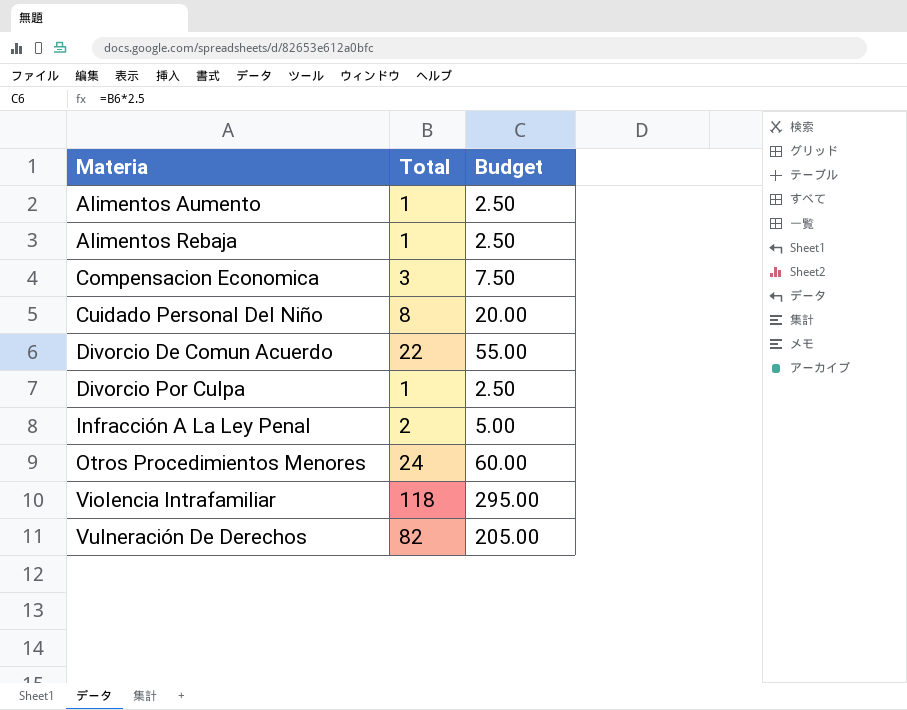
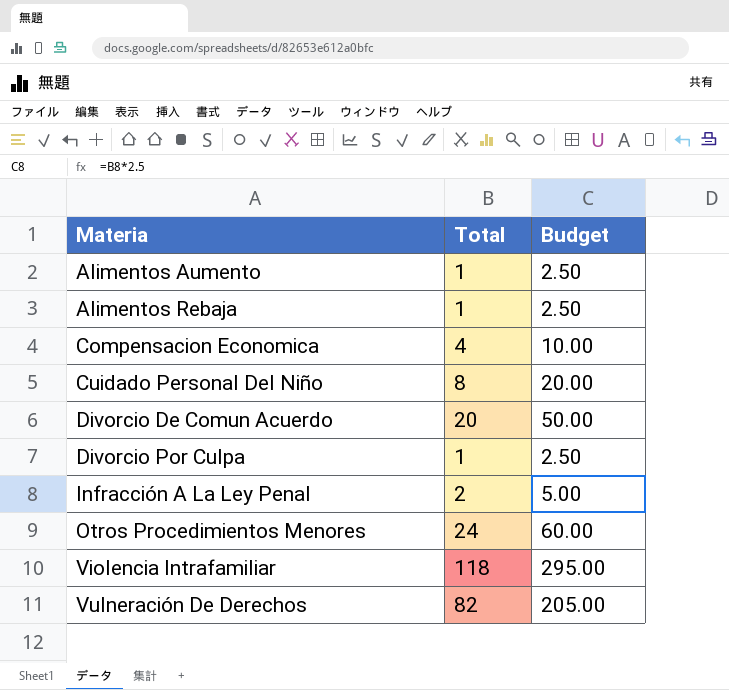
Compensacion Economica | Total: 3 -> 4
Compensacion Economica | Budget: 7.50 -> 10.00
Divorcio De Comun Acuerdo | Total: 22 -> 20
Divorcio De Comun Acuerdo | Budget: 55.00 -> 50.00

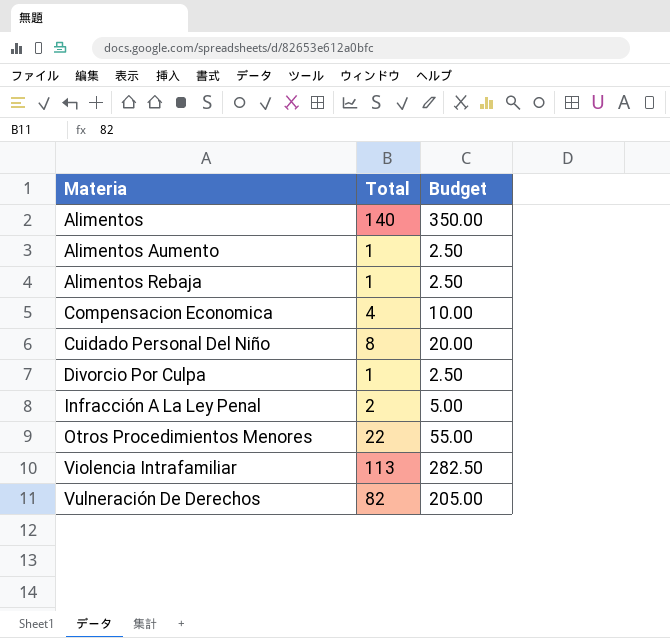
row Divorcio De Comun Acuerdo: 20 | 50.00 -> none
row Alimentos: none -> 140 | 350.00
Otros Procedimientos Menores | Total: 24 -> 22
Otros Procedimientos Menores | Budget: 60.00 -> 55.00
Violencia Intrafamiliar | Total: 118 -> 113
Violencia Intrafamiliar | Budget: 295.00 -> 282.50

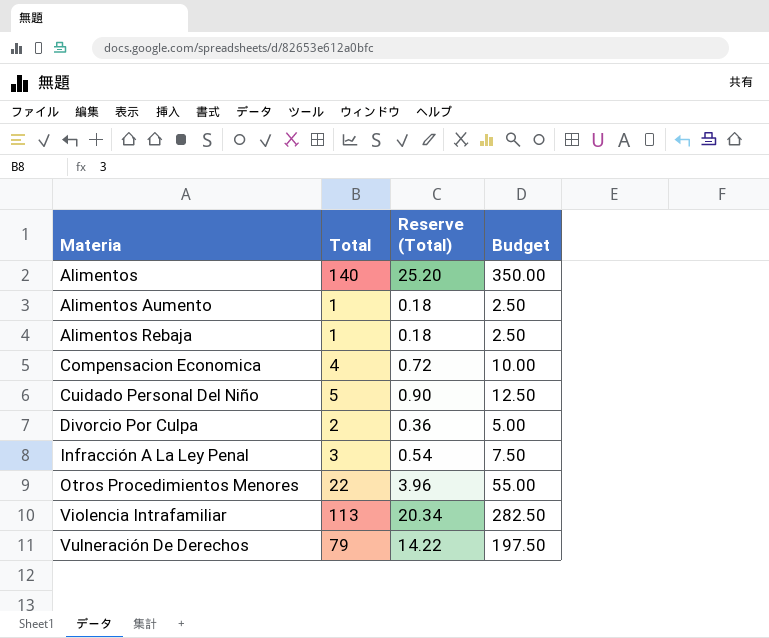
column Reserve (Total) | formula: none -> [Total] * 0.18
Cuidado Personal Del Niño | Total: 8 -> 5
Cuidado Personal Del Niño | Budget: 20.00 -> 12.50
Divorcio Por Culpa | Total: 1 -> 2
Divorcio Por Culpa | Budget: 2.50 -> 5.00
Infracción A La Ley Penal | Total: 2 -> 3
Infracción A La Ley Penal | Budget: 5.00 -> 7.50
Vulneración De Derechos | Total: 82 -> 79
Vulneración De Derechos | Budget: 205.00 -> 197.50

